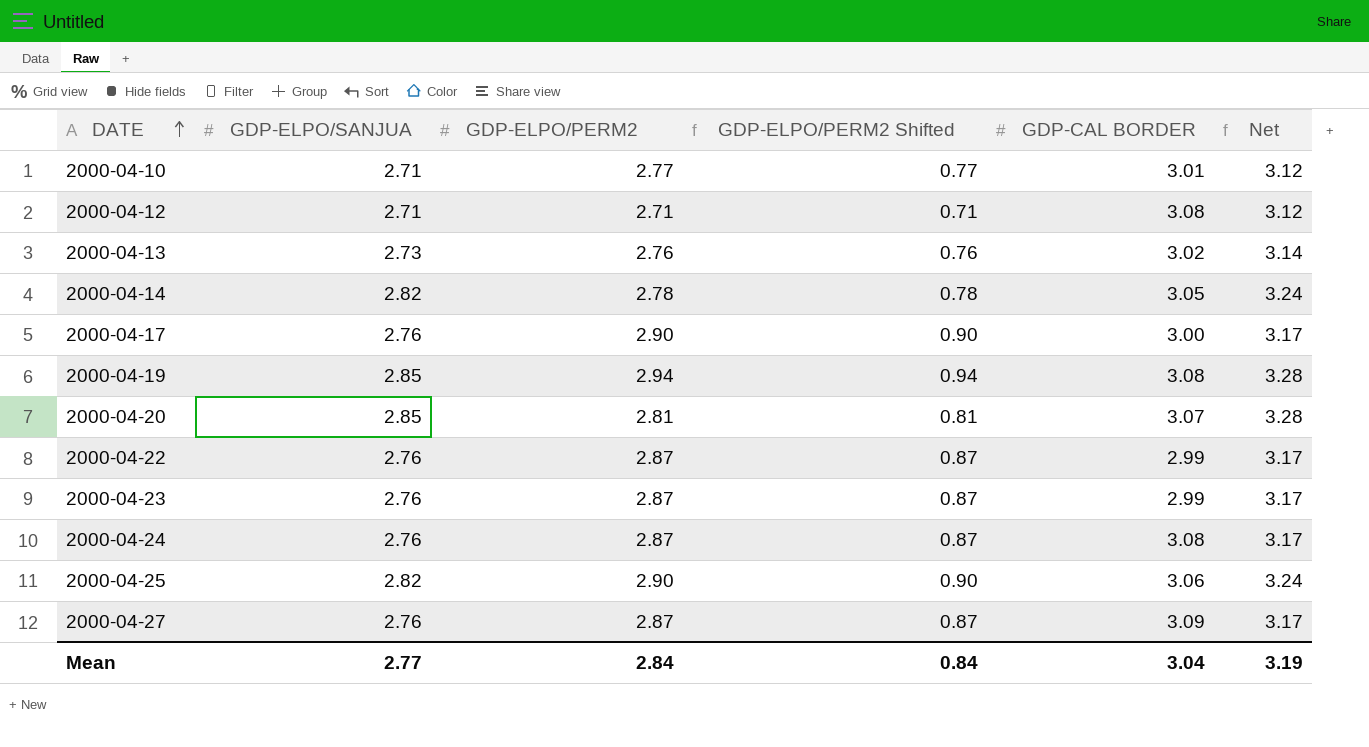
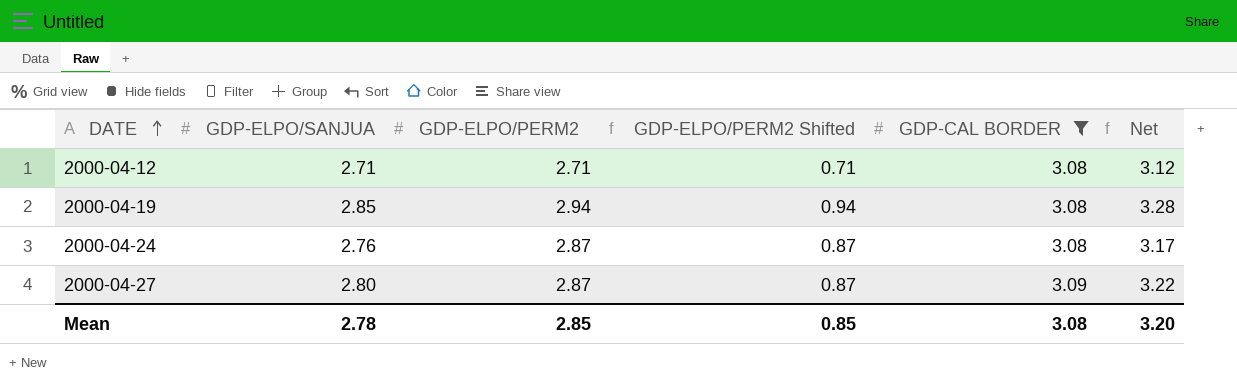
filter: none -> GDP-CAL BORDER >= 3.08
2000-04-27 | GDP-ELPO/SANJUA: 2.76 -> 2.80
2000-04-27 | Net: 3.17 -> 3.22
Mean | GDP-ELPO/SANJUA: 2.77 -> 2.78
Mean | GDP-ELPO/PERM2: 2.84 -> 2.85
Mean | GDP-ELPO/PERM2 Shifted: 0.84 -> 0.85
Mean | GDP-CAL BORDER: 3.04 -> 3.08
Mean | Net: 3.19 -> 3.20

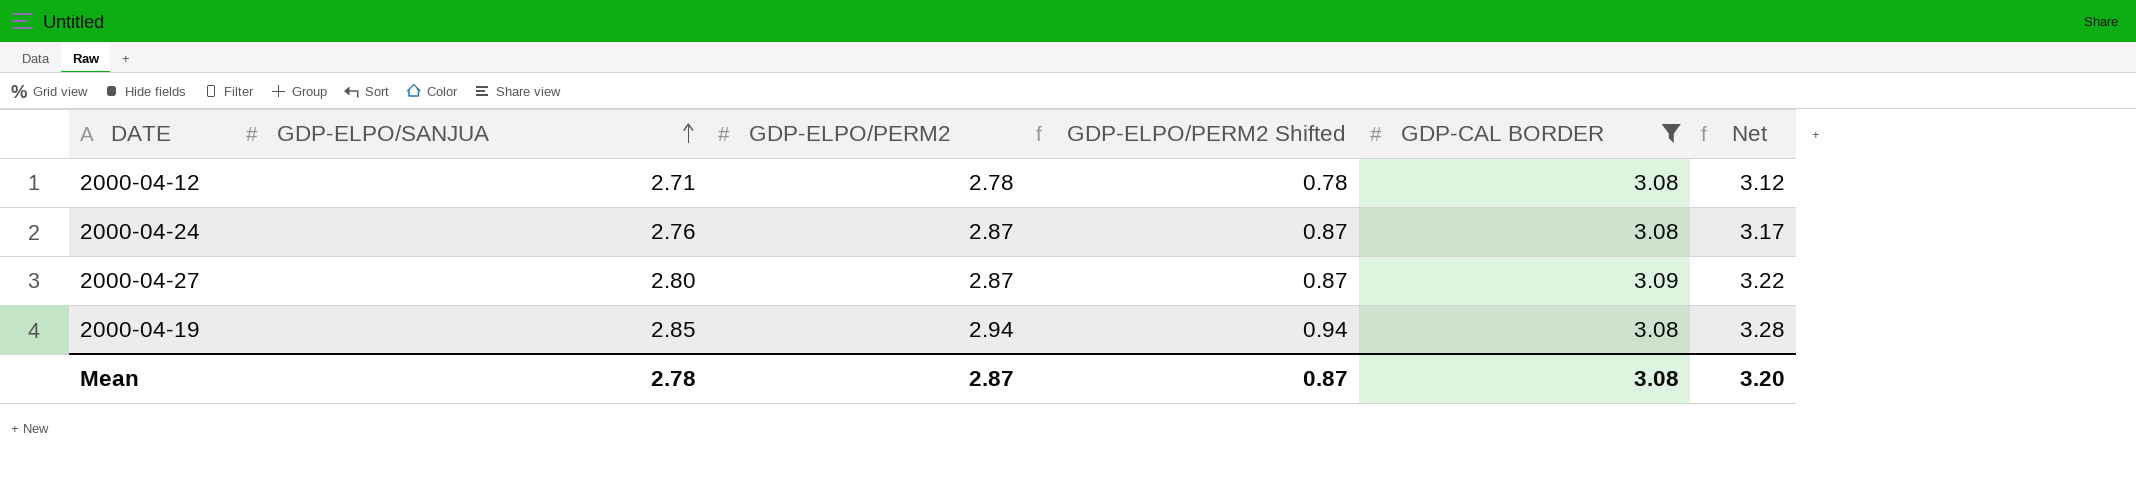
row order: DATE ascending -> GDP-ELPO/SANJUA ascending
2000-04-12 | GDP-ELPO/PERM2: 2.71 -> 2.78
2000-04-12 | GDP-ELPO/PERM2 Shifted: 0.71 -> 0.78
Mean | GDP-ELPO/PERM2: 2.85 -> 2.87
Mean | GDP-ELPO/PERM2 Shifted: 0.85 -> 0.87

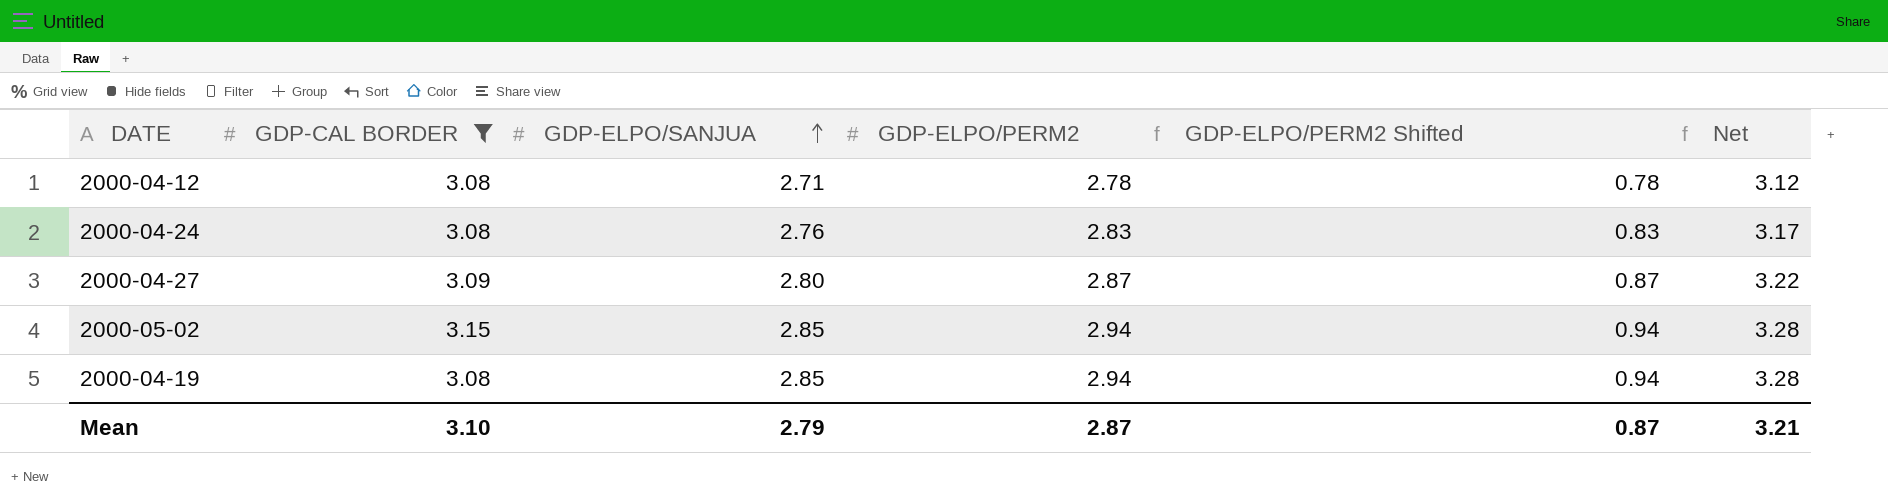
column GDP-CAL BORDER | position: 5 -> 2
2000-04-24 | GDP-ELPO/PERM2: 2.87 -> 2.83
2000-04-24 | GDP-ELPO/PERM2 Shifted: 0.87 -> 0.83
row 2000-05-02: none -> 3.15 | 2.85 | 2.94 | 0.94 | 3.28
Mean | GDP-CAL BORDER: 3.08 -> 3.10
Mean | GDP-ELPO/SANJUA: 2.78 -> 2.79
Mean | Net: 3.20 -> 3.21

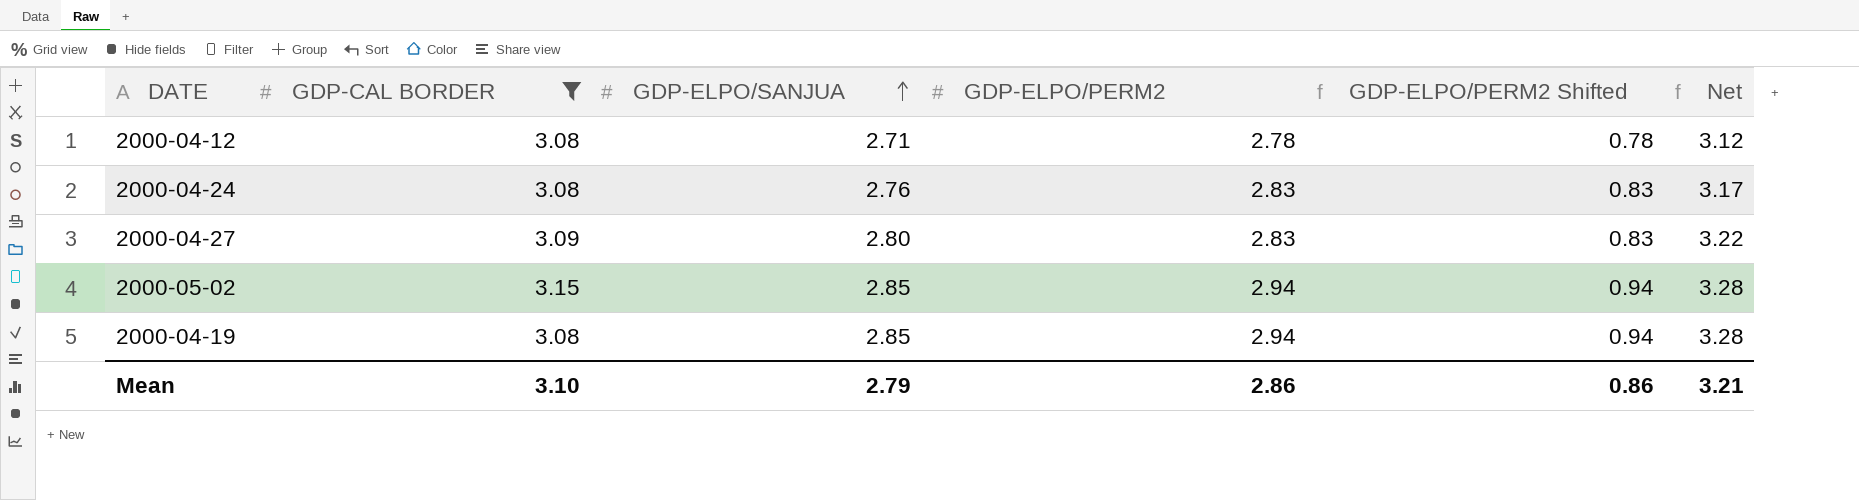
2000-04-27 | GDP-ELPO/PERM2: 2.87 -> 2.83
2000-04-27 | GDP-ELPO/PERM2 Shifted: 0.87 -> 0.83
Mean | GDP-ELPO/PERM2: 2.87 -> 2.86
Mean | GDP-ELPO/PERM2 Shifted: 0.87 -> 0.86

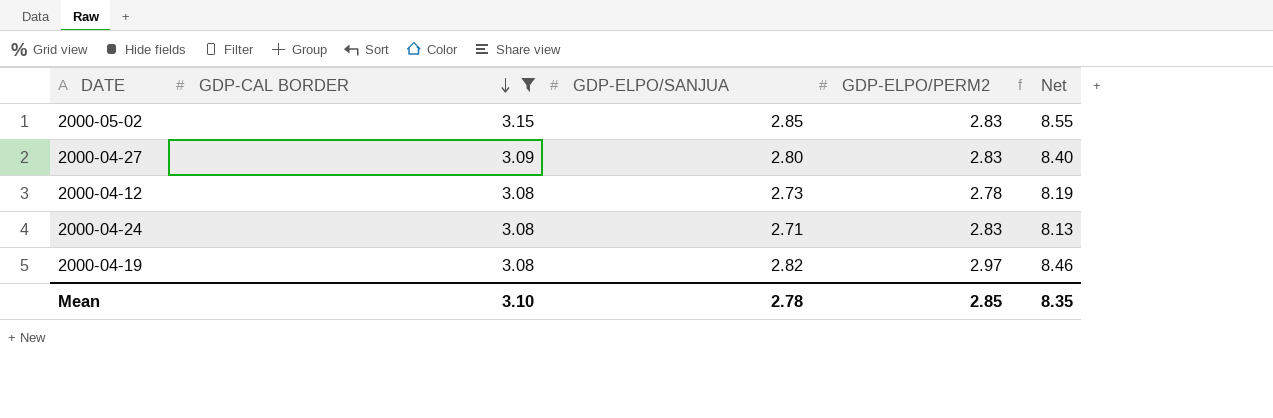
row order: GDP-ELPO/SANJUA ascending -> GDP-CAL BORDER descending
column GDP-ELPO/PERM2 Shifted | formula: [GDP-ELPO/PERM2] - 2 -> none
column Net | formula: [GDP-ELPO/SANJUA] * 1.15 -> [GDP-ELPO/SANJUA] * 3
2000-05-02 | GDP-ELPO/PERM2: 2.94 -> 2.83
2000-04-12 | GDP-ELPO/SANJUA: 2.71 -> 2.73
2000-04-24 | GDP-ELPO/SANJUA: 2.76 -> 2.71
2000-04-19 | GDP-ELPO/SANJUA: 2.85 -> 2.82
2000-04-19 | GDP-ELPO/PERM2: 2.94 -> 2.97
Mean | GDP-ELPO/SANJUA: 2.79 -> 2.78
Mean | GDP-ELPO/PERM2: 2.86 -> 2.85
Mean | Net: 3.21 -> 8.35

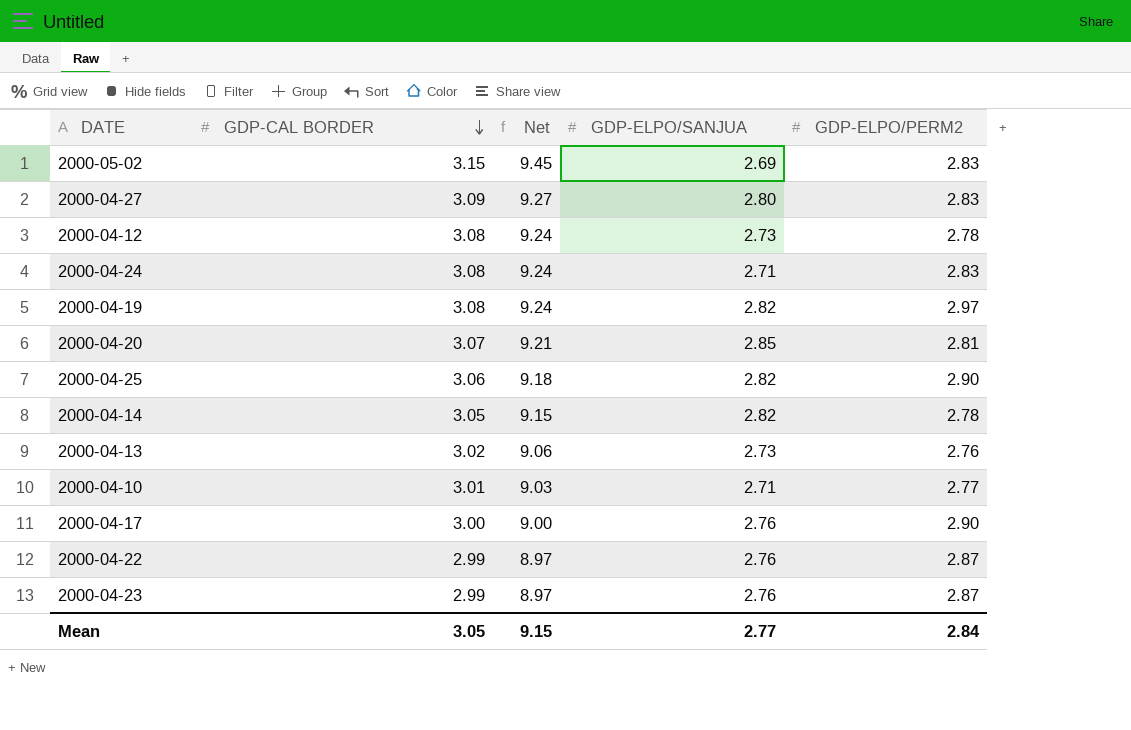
filter: GDP-CAL BORDER >= 3.08 -> none
column Net | formula: [GDP-ELPO/SANJUA] * 3 -> [GDP-CAL BORDER] * 3
column Net | position: 5 -> 3
2000-05-02 | GDP-ELPO/SANJUA: 2.85 -> 2.69
Mean | GDP-CAL BORDER: 3.10 -> 3.05
Mean | Net: 8.35 -> 9.15
Mean | GDP-ELPO/SANJUA: 2.78 -> 2.77
Mean | GDP-ELPO/PERM2: 2.85 -> 2.84

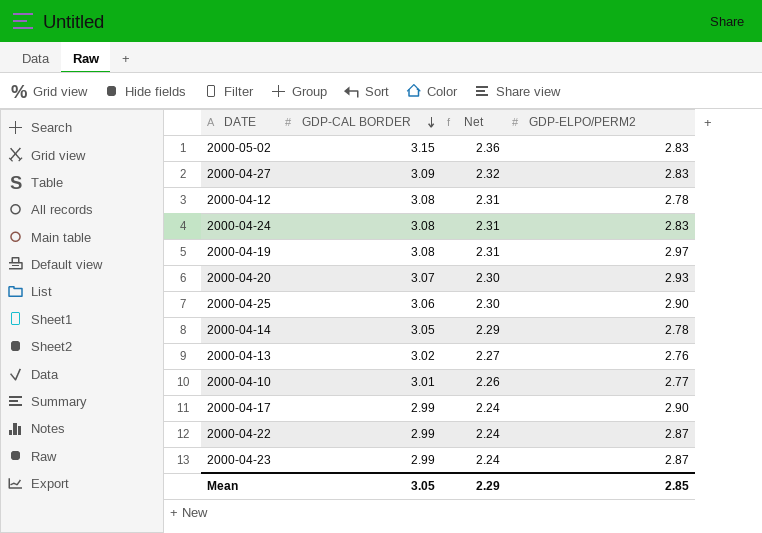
column GDP-ELPO/SANJUA | position: 4 -> none
column Net | formula: [GDP-CAL BORDER] * 3 -> [GDP-CAL BORDER] * 0.75
2000-04-20 | GDP-ELPO/PERM2: 2.81 -> 2.93
2000-04-17 | GDP-CAL BORDER: 3.00 -> 2.99
Mean | Net: 9.15 -> 2.29
Mean | GDP-ELPO/PERM2: 2.84 -> 2.85

